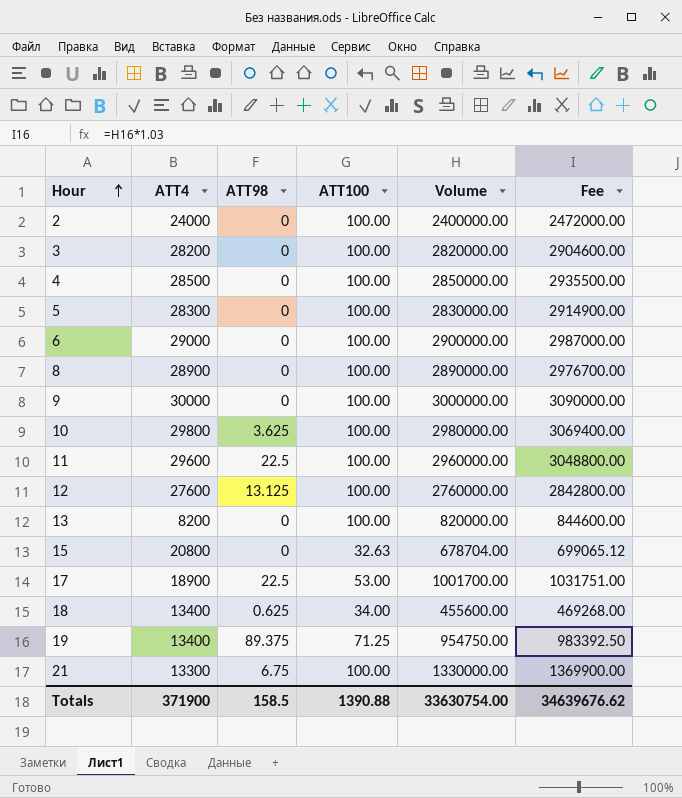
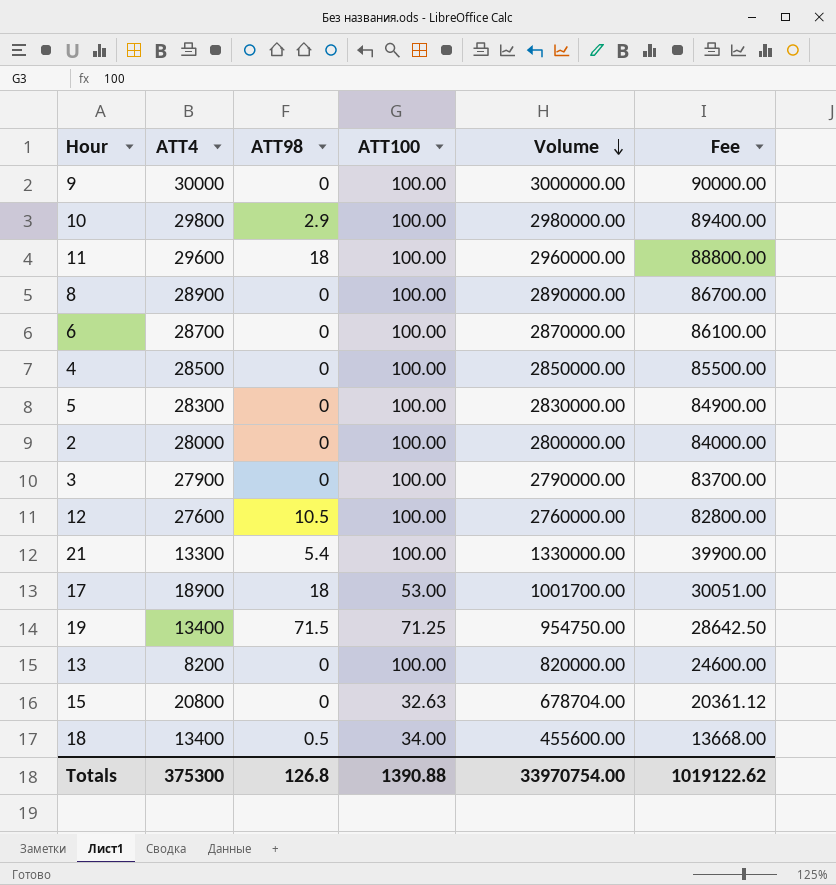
row order: Hour ascending -> Volume descending
column Fee | formula: [Volume] * 1.03 -> [Volume] * 0.03
10 | ATT98: 3.625 -> 2.9
11 | ATT98: 22.5 -> 18
6 | ATT4: 29000 -> 28700
6 | Volume: 2900000.00 -> 2870000.00
2 | ATT4: 24000 -> 28000
2 | Volume: 2400000.00 -> 2800000.00
3 | ATT4: 28200 -> 27900
3 | Volume: 2820000.00 -> 2790000.00
12 | ATT98: 13.125 -> 10.5
21 | ATT98: 6.75 -> 5.4
17 | ATT98: 22.5 -> 18
19 | ATT98: 89.375 -> 71.5
18 | ATT98: 0.625 -> 0.5
Totals | ATT4: 371900 -> 375300
Totals | ATT98: 158.5 -> 126.8
Totals | Volume: 33630754.00 -> 33970754.00
Totals | Fee: 34639676.62 -> 1019122.62

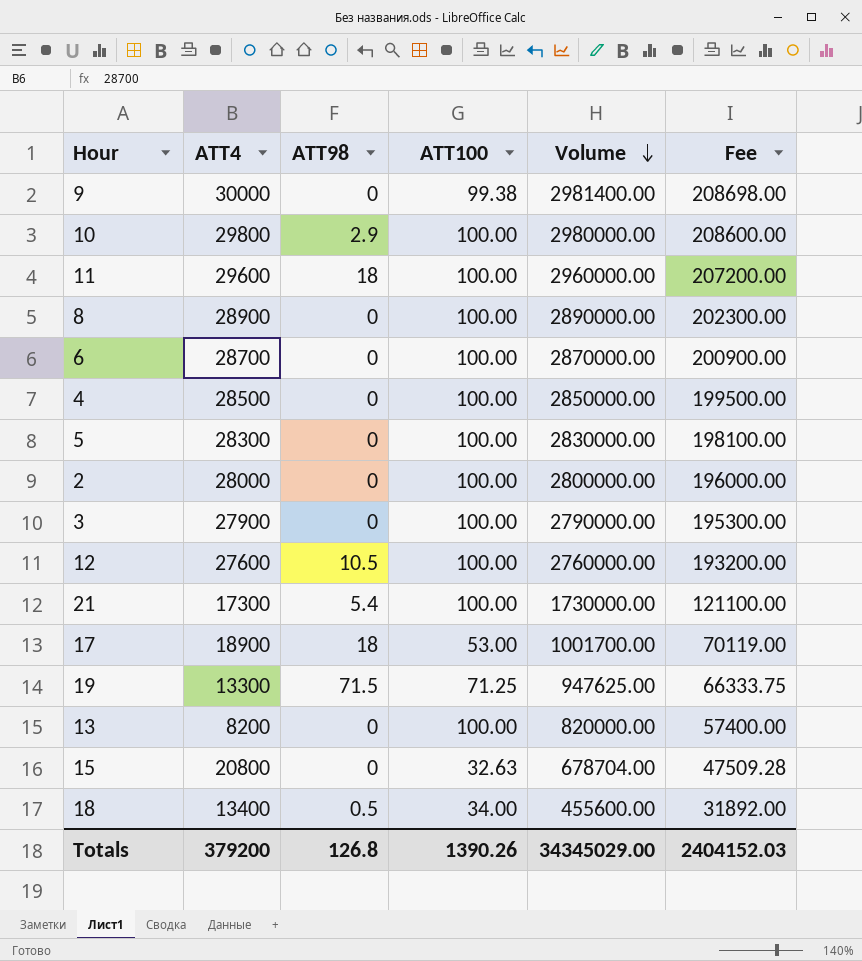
column Fee | formula: [Volume] * 0.03 -> [Volume] * 0.07
9 | ATT100: 100.00 -> 99.38
9 | Volume: 3000000.00 -> 2981400.00
21 | ATT4: 13300 -> 17300
21 | Volume: 1330000.00 -> 1730000.00
19 | ATT4: 13400 -> 13300
19 | Volume: 954750.00 -> 947625.00
Totals | ATT4: 375300 -> 379200
Totals | ATT100: 1390.88 -> 1390.26
Totals | Volume: 33970754.00 -> 34345029.00
Totals | Fee: 1019122.62 -> 2404152.03

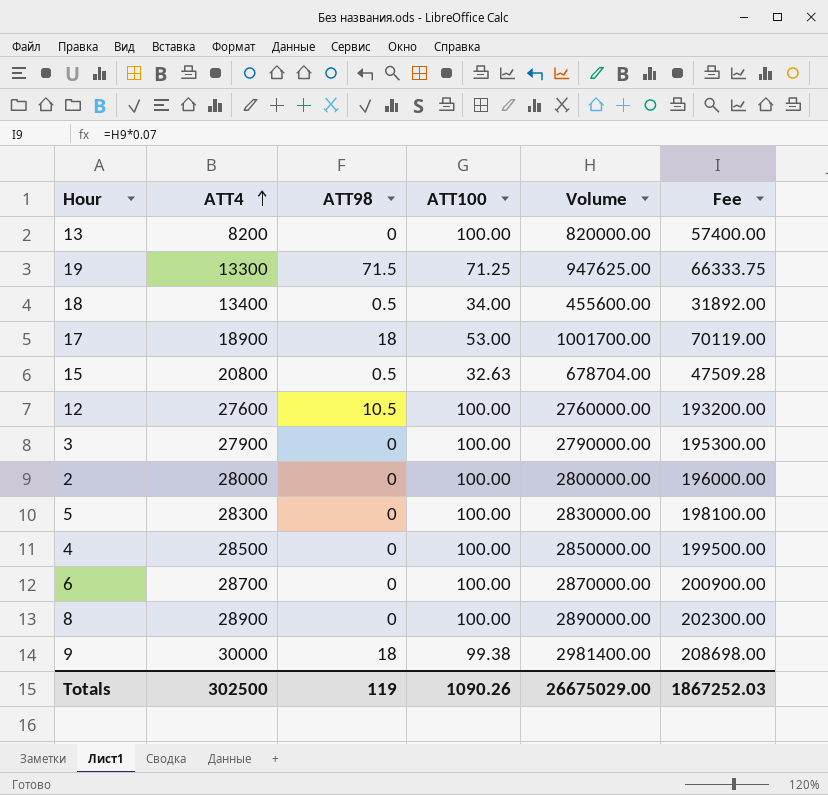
row order: Volume descending -> ATT4 ascending
row 10: 29800 | 2.9 | 100.00 | 2980000.00 | 208600.00 -> none
row 11: 29600 | 18 | 100.00 | 2960000.00 | 207200.00 -> none
row 21: 17300 | 5.4 | 100.00 | 1730000.00 | 121100.00 -> none
15 | ATT98: 0 -> 0.5
9 | ATT98: 0 -> 18
Totals | ATT4: 379200 -> 302500
Totals | ATT98: 126.8 -> 119
Totals | ATT100: 1390.26 -> 1090.26
Totals | Volume: 34345029.00 -> 26675029.00
Totals | Fee: 2404152.03 -> 1867252.03

